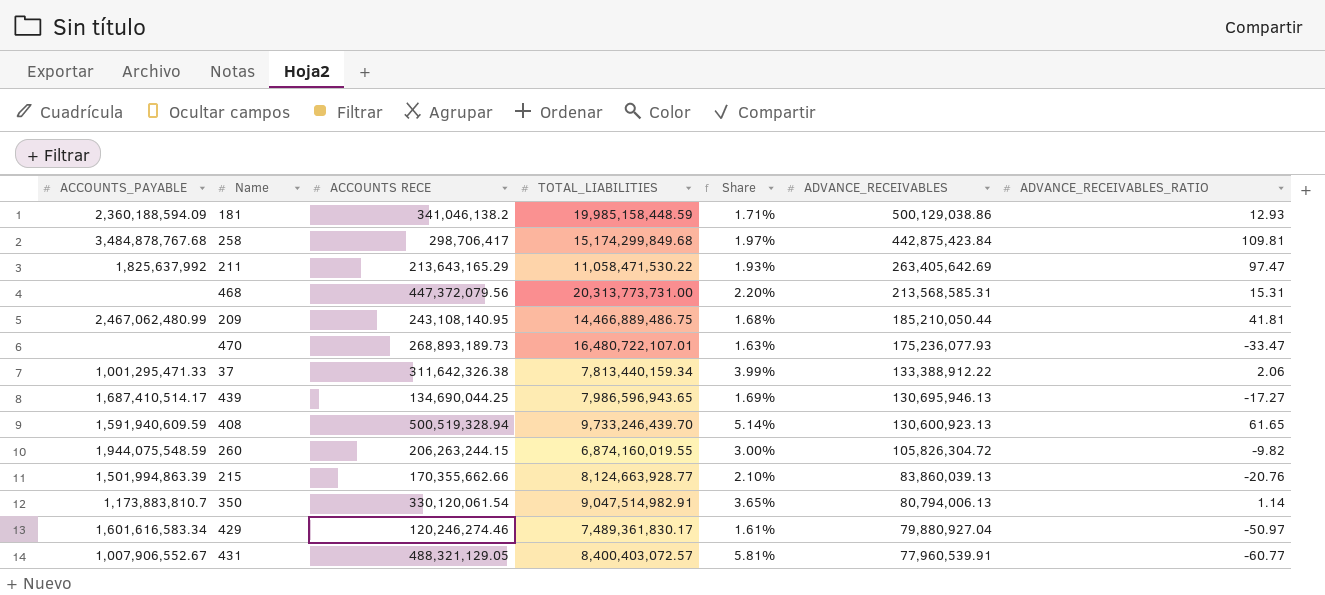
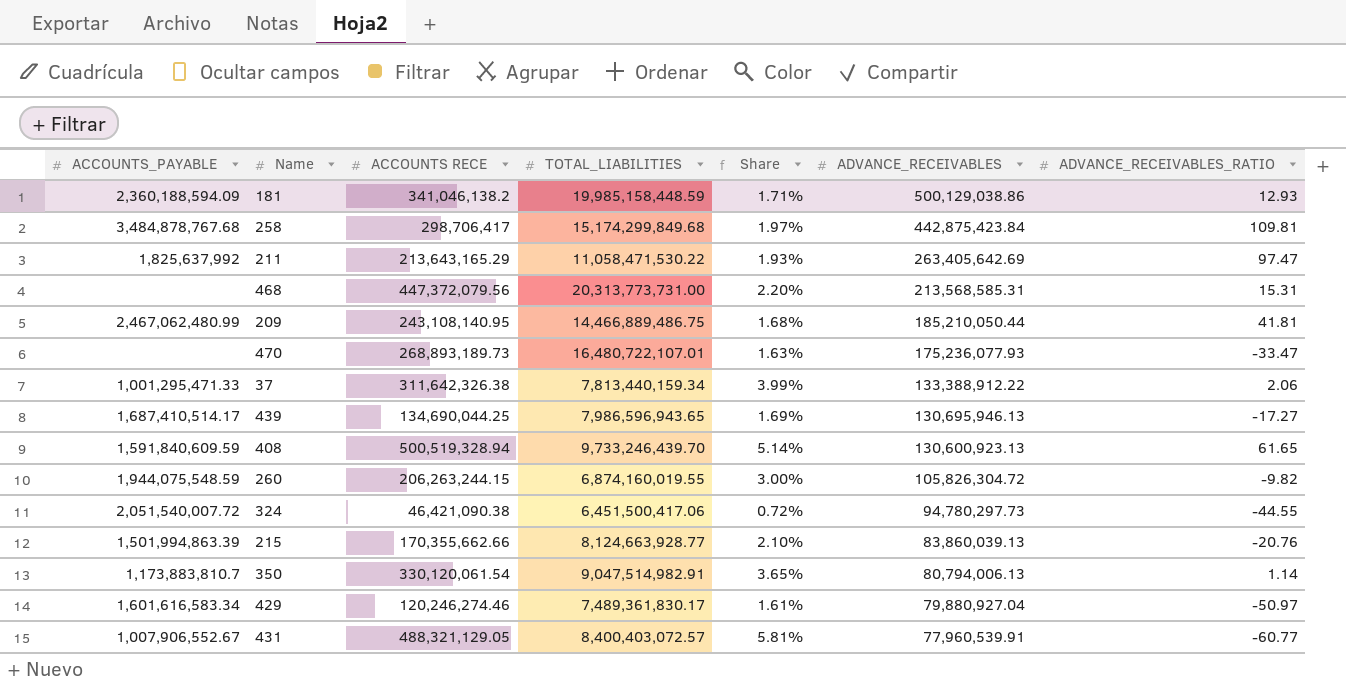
408 | ACCOUNTS_PAYABLE: 1,591,940,609.59 -> 1,591,840,609.59
row 324: none -> 2,051,540,007.72 | 46,421,090.38 | 6,451,500,417.06 | 0.72% | 94,780,297.73 | -44.55

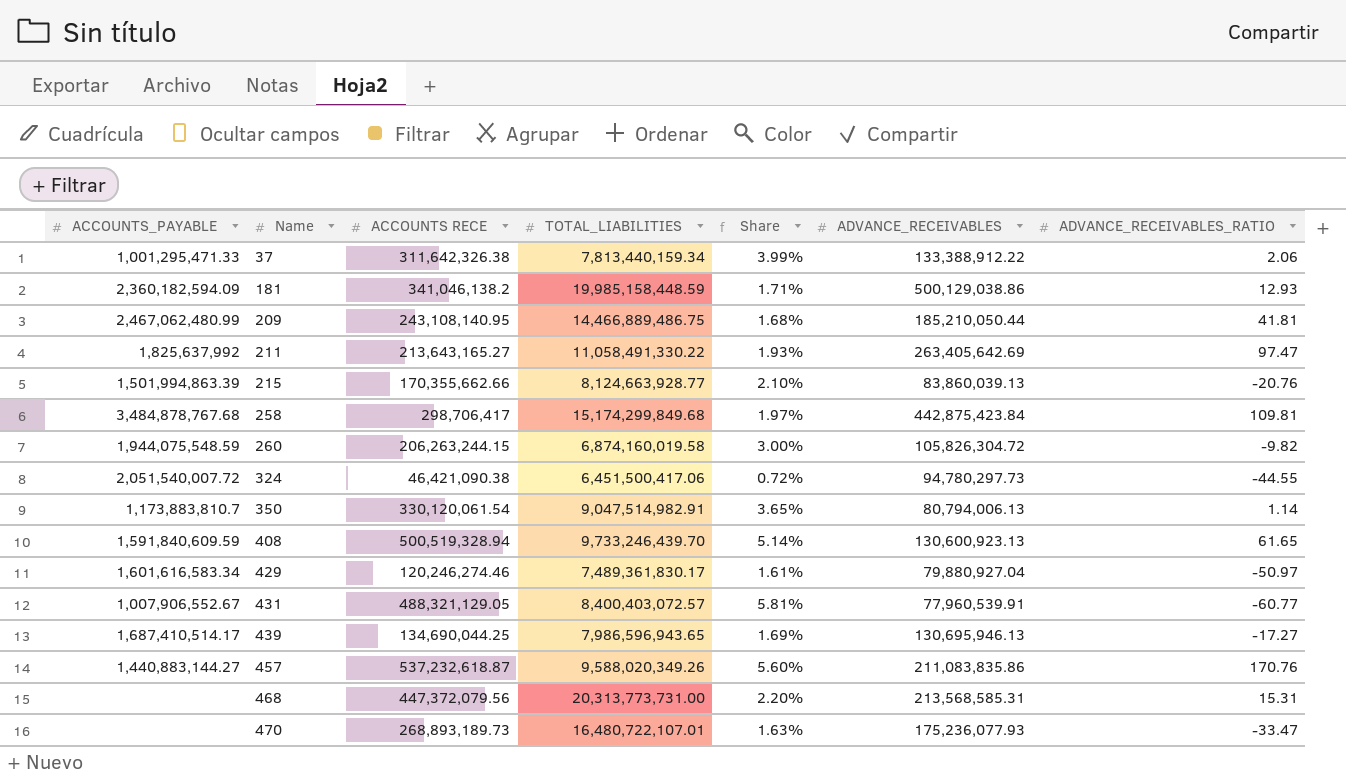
row order: ADVANCE_RECEIVABLES descending -> Name ascending
181 | ACCOUNTS_PAYABLE: 2,360,188,594.09 -> 2,360,182,594.09
211 | ACCOUNTS RECE: 213,643,165.29 -> 213,643,165.27
211 | TOTAL_LIABILITIES: 11,058,471,530.22 -> 11,058,491,330.22
260 | TOTAL_LIABILITIES: 6,874,160,019.55 -> 6,874,160,019.58
row 457: none -> 1,440,883,144.27 | 537,232,618.87 | 9,588,020,349.26 | 5.60% | 211,083,835.86 | 170.76

